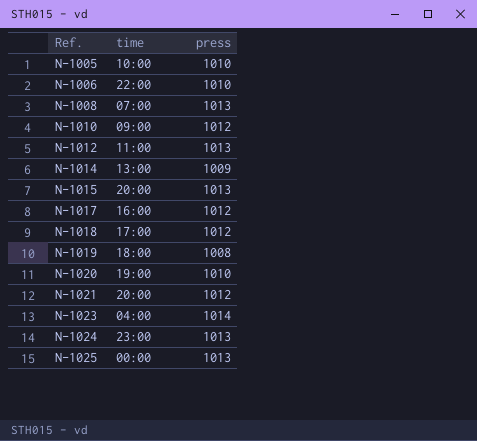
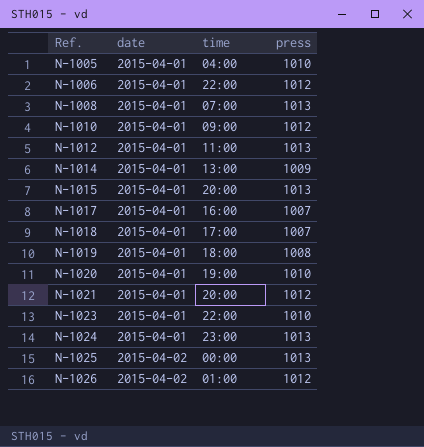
column date | position: none -> 2
N-1005 | time: 10:00 -> 04:00
N-1006 | press: 1010 -> 1012
N-1017 | press: 1012 -> 1007
N-1018 | press: 1012 -> 1007
N-1023 | time: 04:00 -> 22:00
N-1023 | press: 1014 -> 1010
row N-1026: none -> 2015-04-02 | 01:00 | 1012

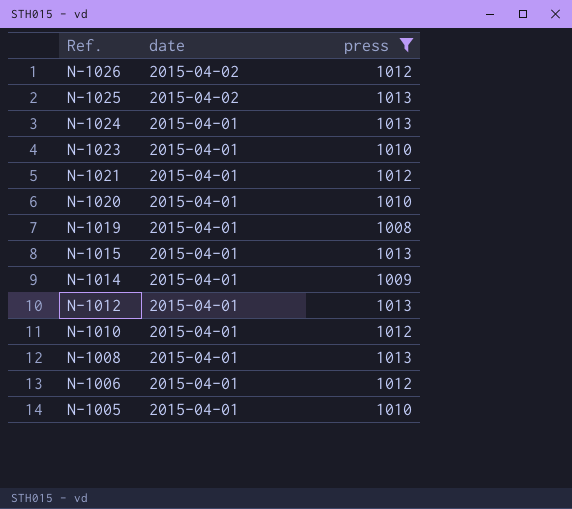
filter: none -> press != 1007
row order: Ref. ascending -> Ref. descending
column time | position: 3 -> none

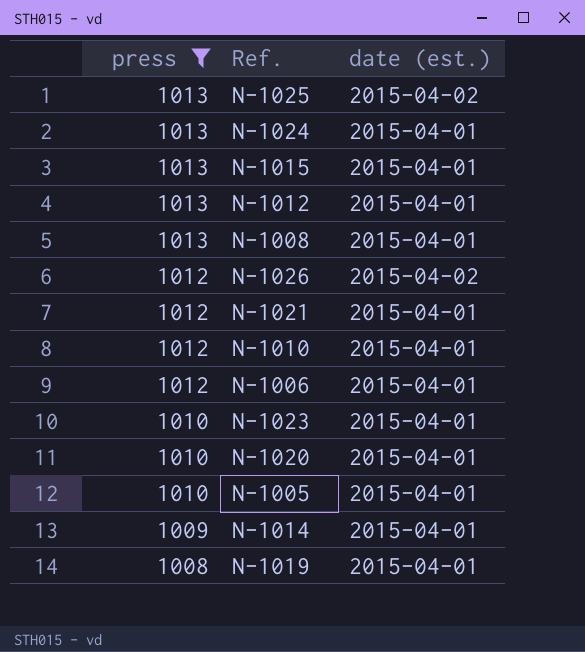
row order: Ref. descending -> press descending
column press | position: 3 -> 1
column name: date -> date (est.)

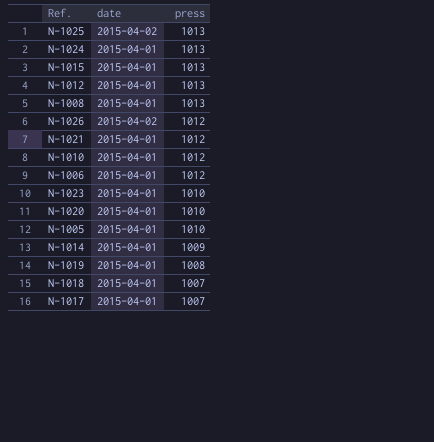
filter: press != 1007 -> none
column name: date (est.) -> date
column press | position: 1 -> 3

